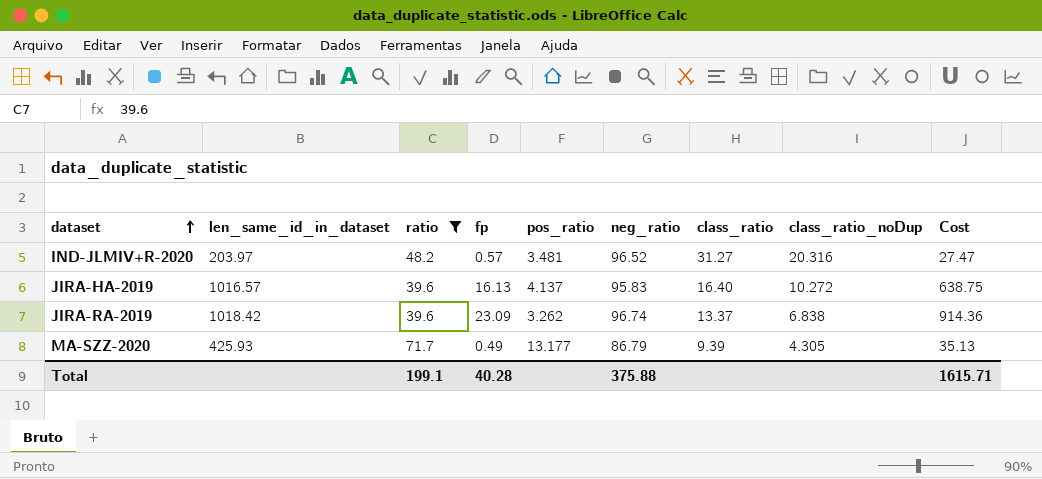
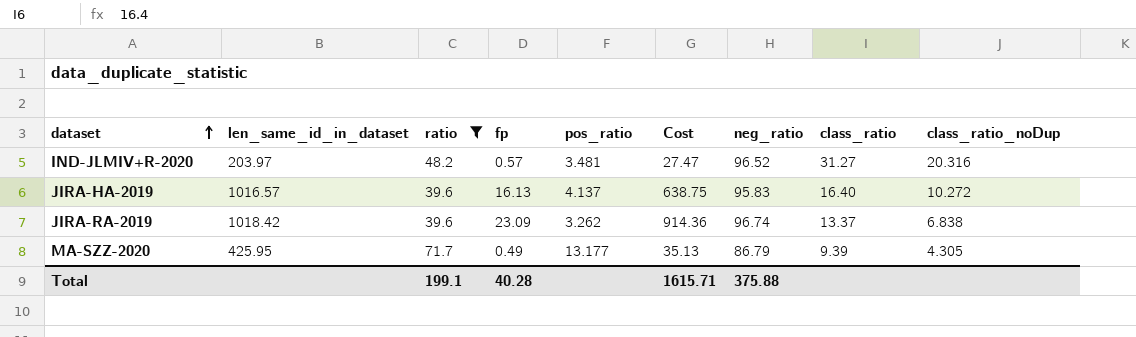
column Cost | position: 9 -> 6
MA-SZZ-2020 | len_same_id_in_dataset: 425.93 -> 425.95

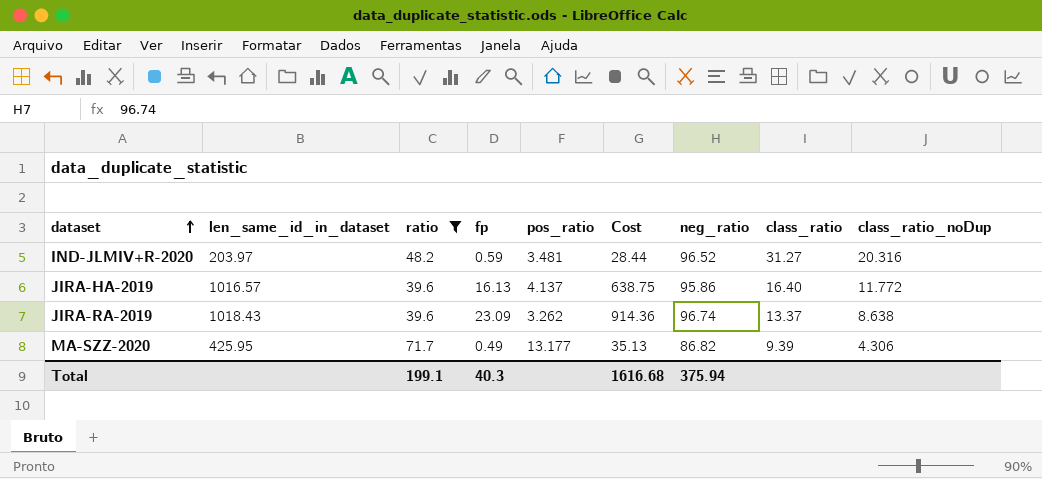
IND-JLMIV+R-2020 | fp: 0.57 -> 0.59
IND-JLMIV+R-2020 | Cost: 27.47 -> 28.44
JIRA-HA-2019 | neg_ratio: 95.83 -> 95.86
JIRA-HA-2019 | class_ratio_noDup: 10.272 -> 11.772
JIRA-RA-2019 | len_same_id_in_dataset: 1018.42 -> 1018.43
JIRA-RA-2019 | class_ratio_noDup: 6.838 -> 8.638
MA-SZZ-2020 | neg_ratio: 86.79 -> 86.82
MA-SZZ-2020 | class_ratio_noDup: 4.305 -> 4.306
Total | fp: 40.28 -> 40.3
Total | Cost: 1615.71 -> 1616.68
Total | neg_ratio: 375.88 -> 375.94

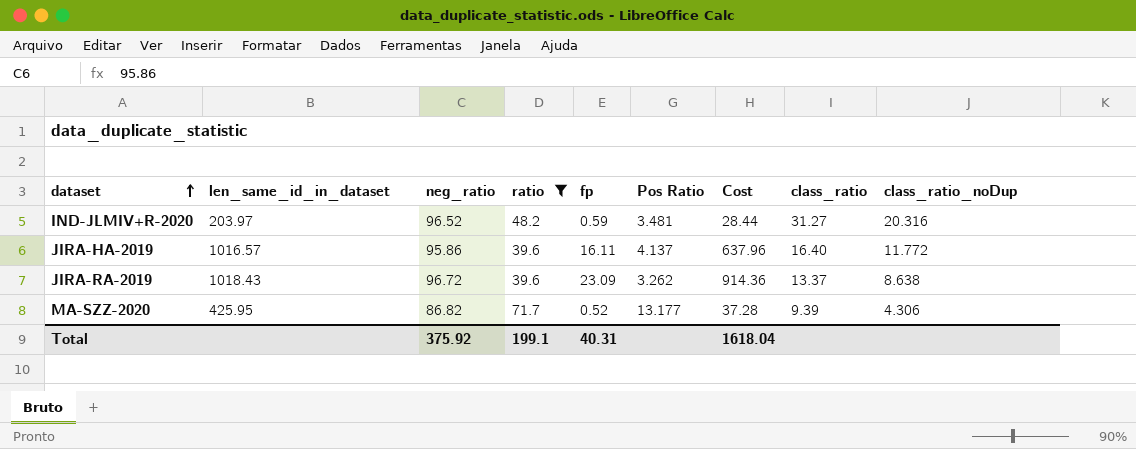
column neg_ratio | position: 7 -> 3
column name: pos_ratio -> Pos Ratio
JIRA-HA-2019 | fp: 16.13 -> 16.11
JIRA-HA-2019 | Cost: 638.75 -> 637.96
JIRA-RA-2019 | neg_ratio: 96.74 -> 96.72
MA-SZZ-2020 | fp: 0.49 -> 0.52
MA-SZZ-2020 | Cost: 35.13 -> 37.28
Total | neg_ratio: 375.94 -> 375.92
Total | fp: 40.3 -> 40.31
Total | Cost: 1616.68 -> 1618.04

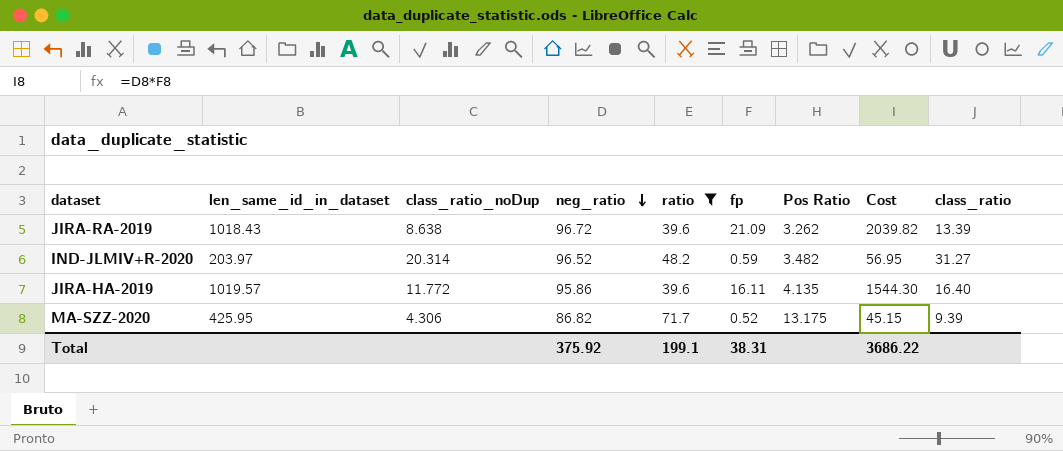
row order: dataset ascending -> neg_ratio descending
column class_ratio_noDup | position: 9 -> 3
column Cost | formula: [ratio] * [fp] -> [neg_ratio] * [fp]
JIRA-RA-2019 | fp: 23.09 -> 21.09
JIRA-RA-2019 | class_ratio: 13.37 -> 13.39
IND-JLMIV+R-2020 | class_ratio_noDup: 20.316 -> 20.314
IND-JLMIV+R-2020 | Pos Ratio: 3.481 -> 3.482
JIRA-HA-2019 | len_same_id_in_dataset: 1016.57 -> 1019.57
JIRA-HA-2019 | Pos Ratio: 4.137 -> 4.135
MA-SZZ-2020 | Pos Ratio: 13.177 -> 13.175
Total | fp: 40.31 -> 38.31
Total | Cost: 1618.04 -> 3686.22

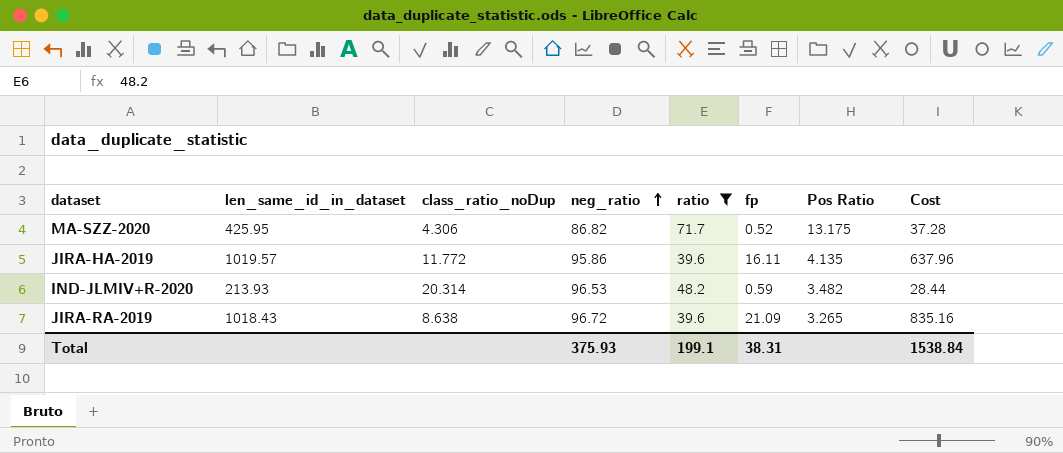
row order: neg_ratio descending -> neg_ratio ascending
column class_ratio | position: 9 -> none
column Cost | formula: [neg_ratio] * [fp] -> [ratio] * [fp]
IND-JLMIV+R-2020 | len_same_id_in_dataset: 203.97 -> 213.93
IND-JLMIV+R-2020 | neg_ratio: 96.52 -> 96.53
JIRA-RA-2019 | Pos Ratio: 3.262 -> 3.265
Total | neg_ratio: 375.92 -> 375.93
Total | Cost: 3686.22 -> 1538.84

